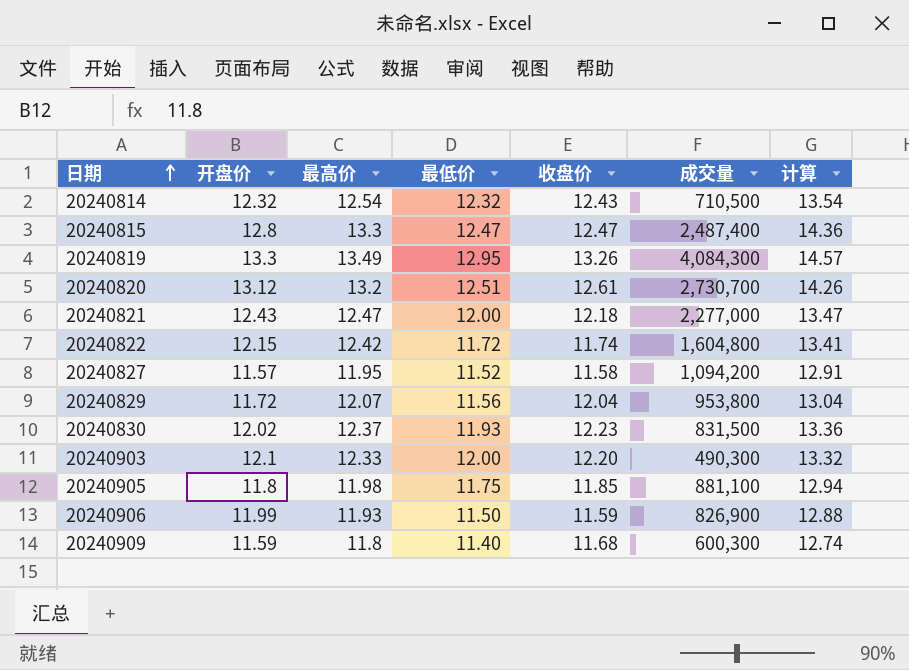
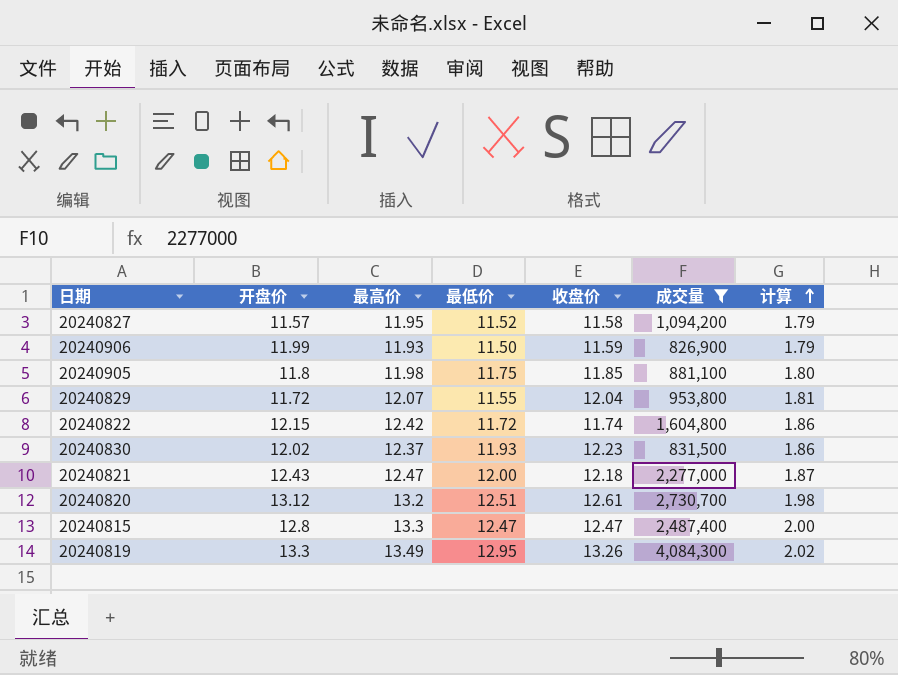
filter: none -> 成交量 >= 826,900
row order: 日期 ascending -> 计算 ascending
column 计算 | formula: [最高价] * 1.08 -> [最高价] * 0.15
20240829 | 最低价: 11.56 -> 11.55

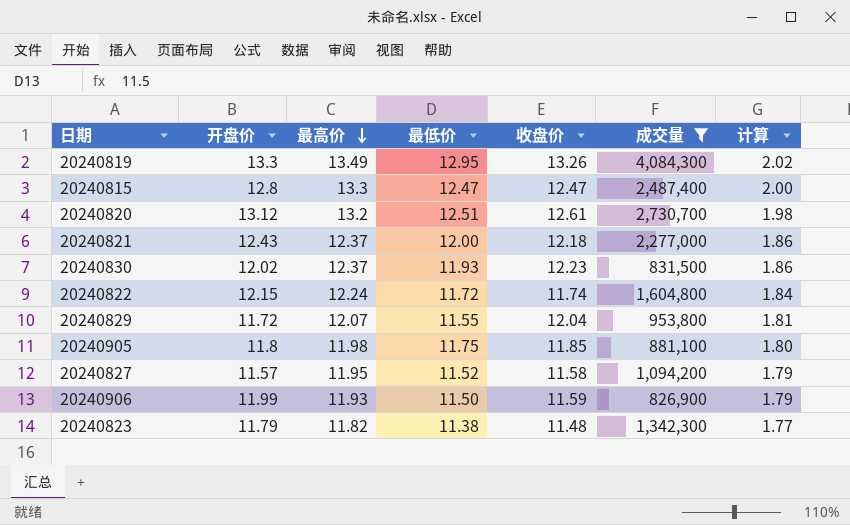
row order: 计算 ascending -> 最高价 descending
20240821 | 最高价: 12.47 -> 12.37
20240821 | 计算: 1.87 -> 1.86
20240822 | 最高价: 12.42 -> 12.24
20240822 | 计算: 1.86 -> 1.84
row 20240823: none -> 11.79 | 11.82 | 11.38 | 11.48 | 1,342,300 | 1.77

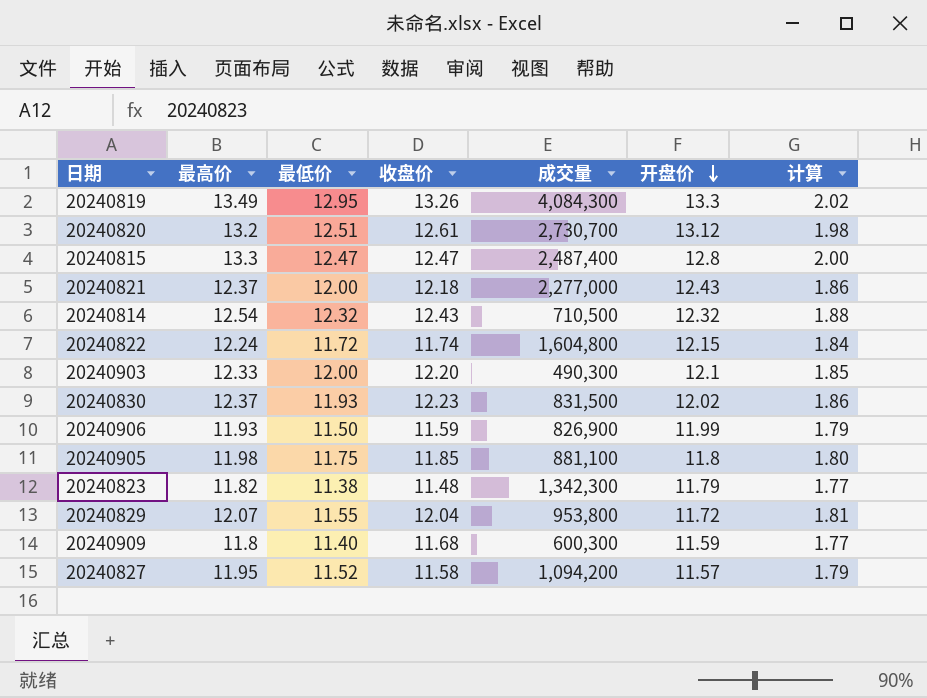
filter: 成交量 >= 826,900 -> none
row order: 最高价 descending -> 开盘价 descending
column 开盘价 | position: 2 -> 6

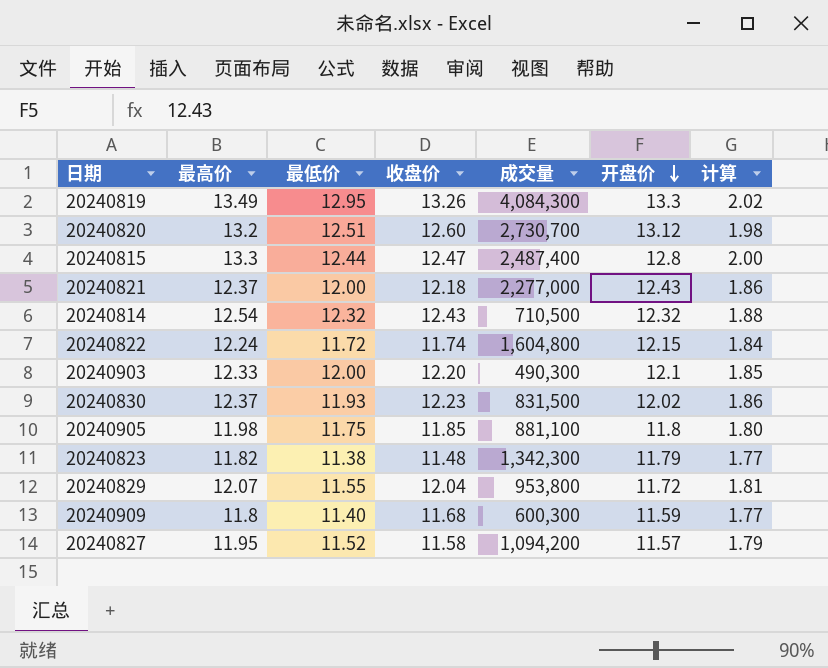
row 20240906: 11.93 | 11.50 | 11.59 | 826,900 | 11.99 | 1.79 -> none
20240820 | 收盘价: 12.61 -> 12.60
20240815 | 最低价: 12.47 -> 12.44

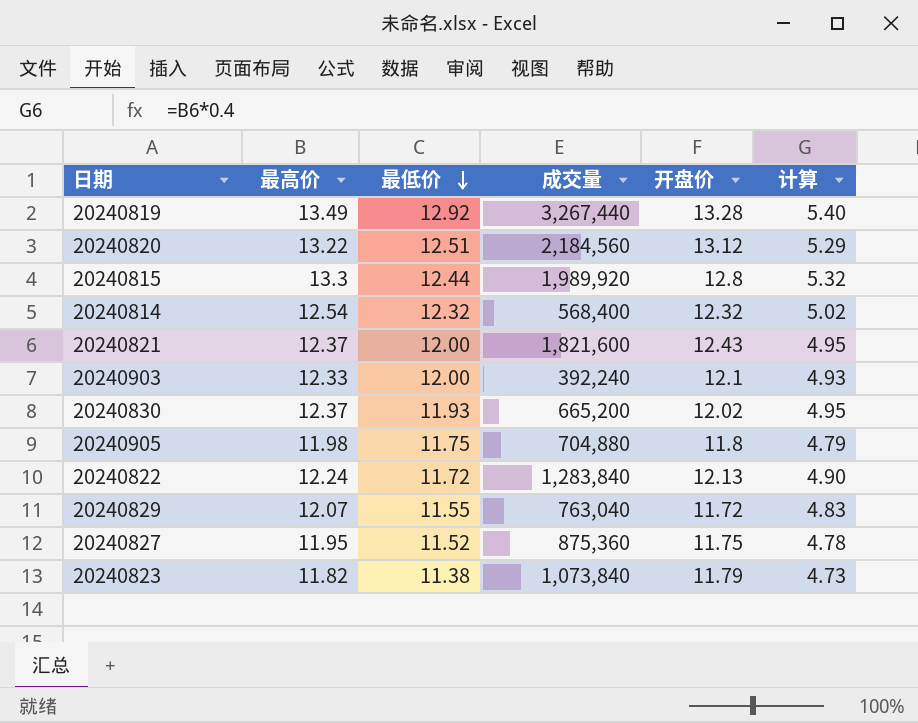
row order: 开盘价 descending -> 最低价 descending
column 收盘价 | position: 4 -> none
column 计算 | formula: [最高价] * 0.15 -> [最高价] * 0.4
row 20240909: 11.8 | 11.40 | 11.68 | 600,300 | 11.59 | 1.77 -> none
20240819 | 最低价: 12.95 -> 12.92
20240819 | 成交量: 4,084,300 -> 3,267,440
20240819 | 开盘价: 13.3 -> 13.28
20240820 | 最高价: 13.2 -> 13.22
20240820 | 成交量: 2,730,700 -> 2,184,560
20240815 | 成交量: 2,487,400 -> 1,989,920
20240814 | 成交量: 710,500 -> 568,400
20240821 | 成交量: 2,277,000 -> 1,821,600
20240903 | 成交量: 490,300 -> 392,240
20240830 | 成交量: 831,500 -> 665,200
20240905 | 成交量: 881,100 -> 704,880
20240822 | 成交量: 1,604,800 -> 1,283,840
20240822 | 开盘价: 12.15 -> 12.13
20240829 | 成交量: 953,800 -> 763,040
20240827 | 成交量: 1,094,200 -> 875,360
20240827 | 开盘价: 11.57 -> 11.75
20240823 | 成交量: 1,342,300 -> 1,073,840

